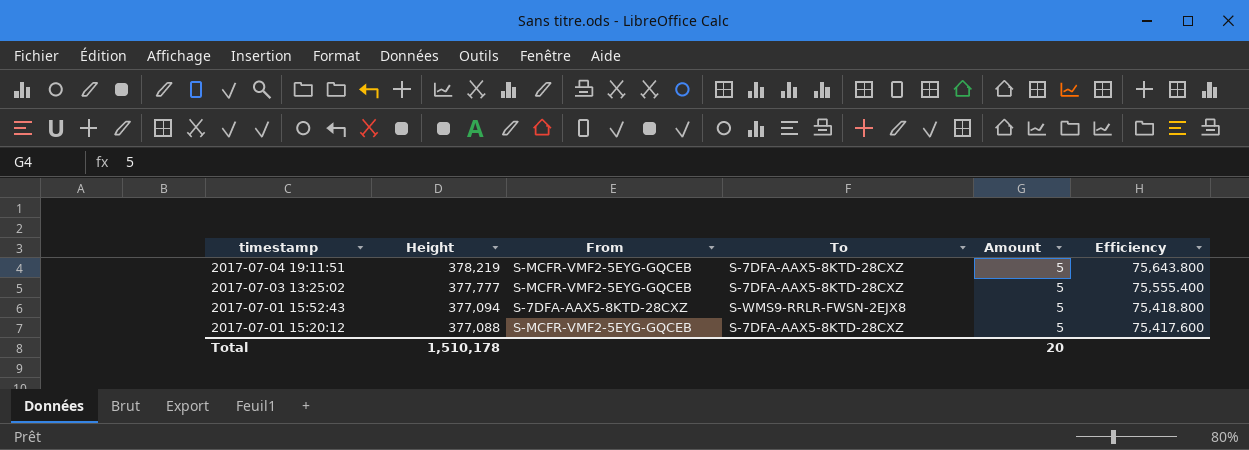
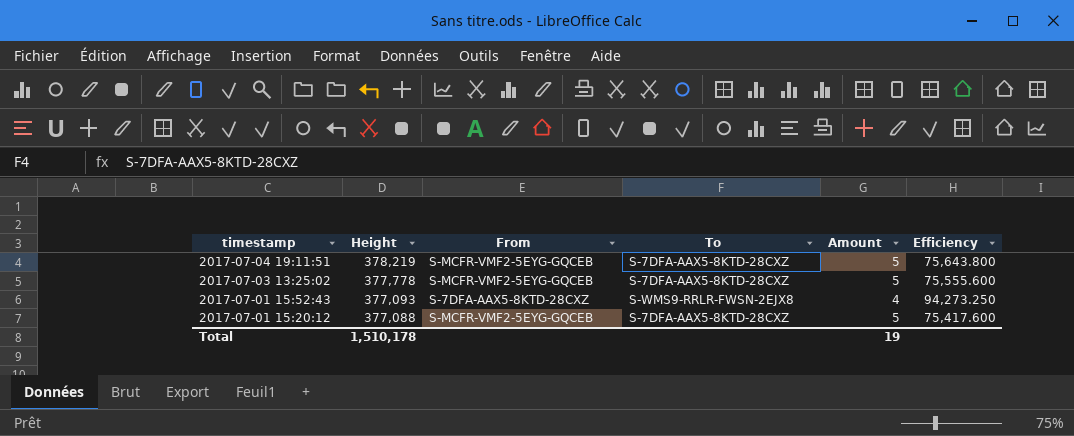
2017-07-03 13:25:02 | Height: 377,777 -> 377,778
2017-07-03 13:25:02 | Efficiency: 75,555.400 -> 75,555.600
2017-07-01 15:52:43 | Height: 377,094 -> 377,093
2017-07-01 15:52:43 | Amount: 5 -> 4
2017-07-01 15:52:43 | Efficiency: 75,418.800 -> 94,273.250
Total | Amount: 20 -> 19

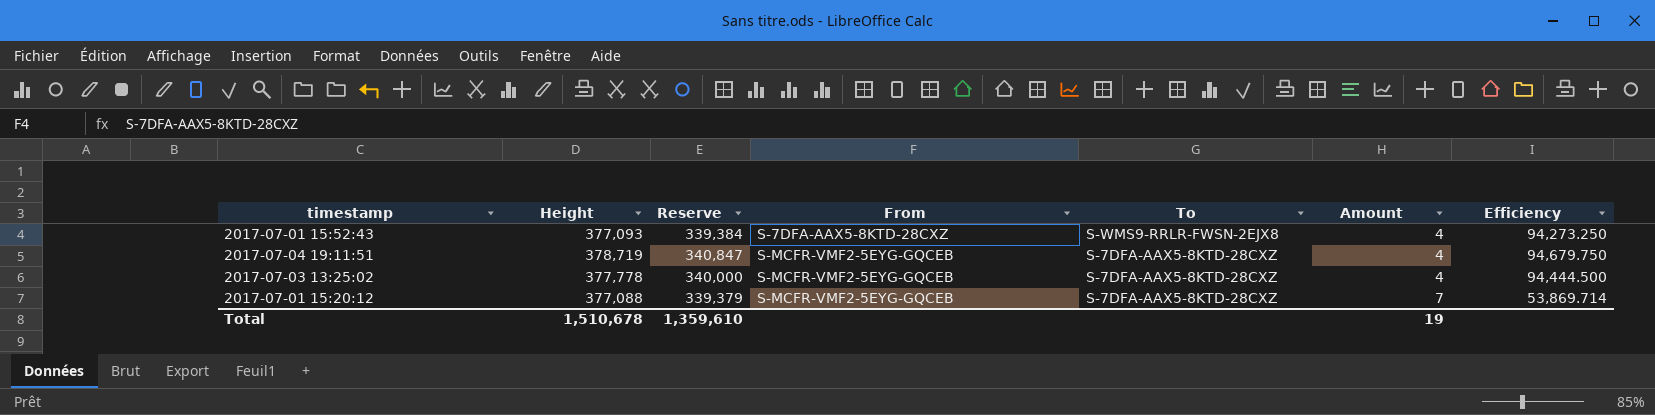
row order: timestamp descending -> From ascending
column Reserve | formula: none -> [Height] * 0.9
2017-07-04 19:11:51 | Height: 378,219 -> 378,719
2017-07-04 19:11:51 | Amount: 5 -> 4
2017-07-04 19:11:51 | Efficiency: 75,643.800 -> 94,679.750
2017-07-03 13:25:02 | Amount: 5 -> 4
2017-07-03 13:25:02 | Efficiency: 75,555.600 -> 94,444.500
2017-07-01 15:20:12 | Amount: 5 -> 7
2017-07-01 15:20:12 | Efficiency: 75,417.600 -> 53,869.714
Total | Height: 1,510,178 -> 1,510,678

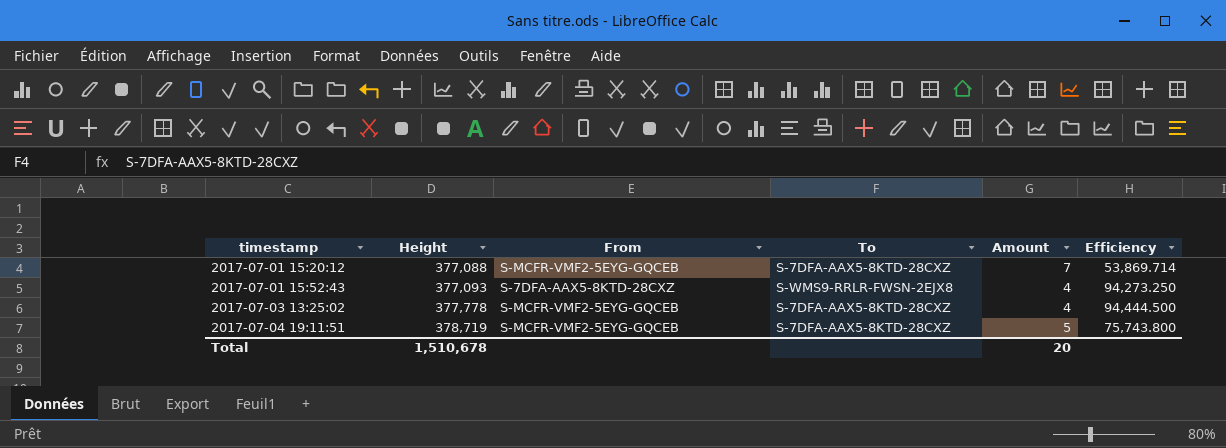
row order: From ascending -> timestamp ascending
column Reserve | formula: [Height] * 0.9 -> none
2017-07-04 19:11:51 | Amount: 4 -> 5
2017-07-04 19:11:51 | Efficiency: 94,679.750 -> 75,743.800
Total | Amount: 19 -> 20

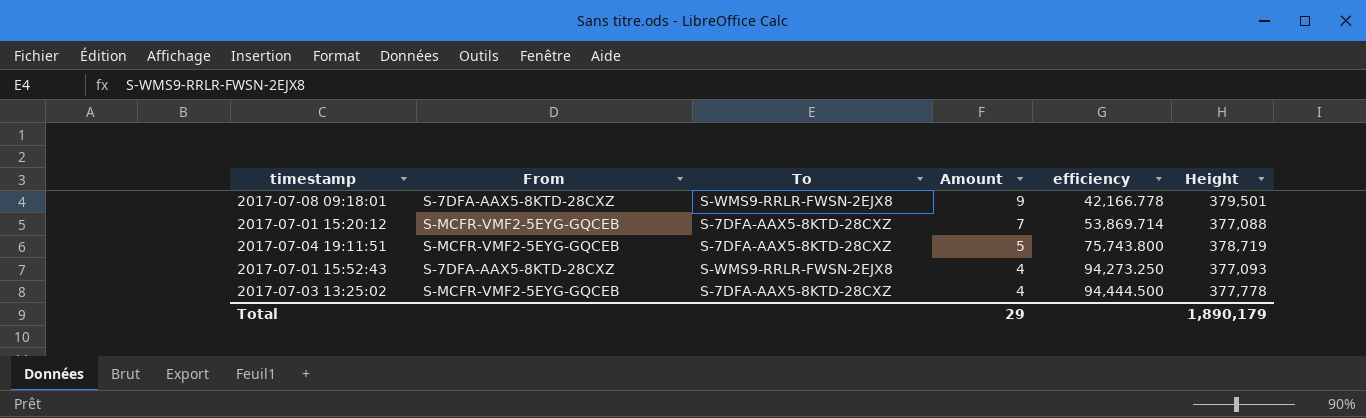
row order: timestamp ascending -> Amount descending
column name: Efficiency -> efficiency
column Height | position: 2 -> 6
row 2017-07-08 09:18:01: none -> S-7DFA-AAX5-8KTD-28CXZ | S-WMS9-RRLR-FWSN-2EJX8 | 9 | 42,166.778 | 379,501
Total | Amount: 20 -> 29
Total | Height: 1,510,678 -> 1,890,179

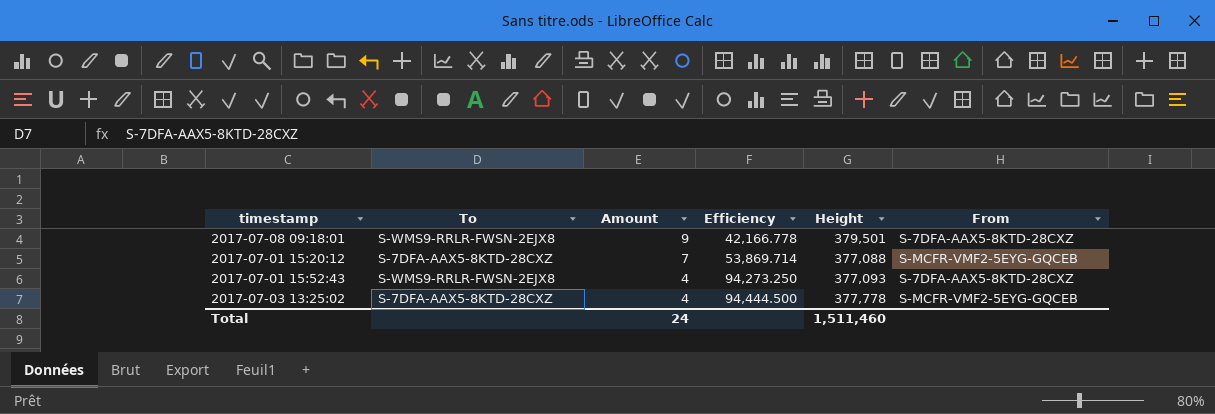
column name: efficiency -> Efficiency
column From | position: 2 -> 6
row 2017-07-04 19:11:51: S-MCFR-VMF2-5EYG-GQCEB | S-7DFA-AAX5-8KTD-28CXZ | 5 | 75,743.800 | 378,719 -> none
Total | Amount: 29 -> 24
Total | Height: 1,890,179 -> 1,511,460

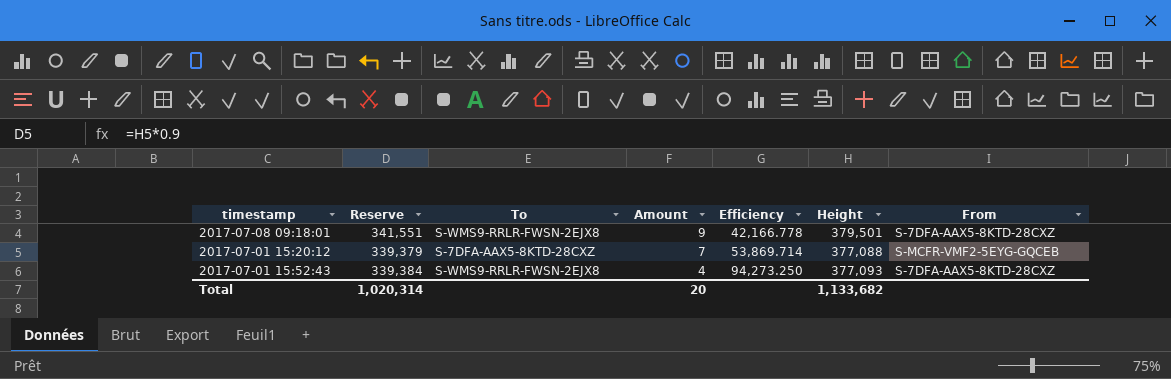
column Reserve | formula: none -> [Height] * 0.9
row 2017-07-03 13:25:02: S-7DFA-AAX5-8KTD-28CXZ | 4 | 94,444.500 | 377,778 | S-MCFR-VMF2-5EYG-GQCEB -> none
Total | Amount: 24 -> 20
Total | Height: 1,511,460 -> 1,133,682

